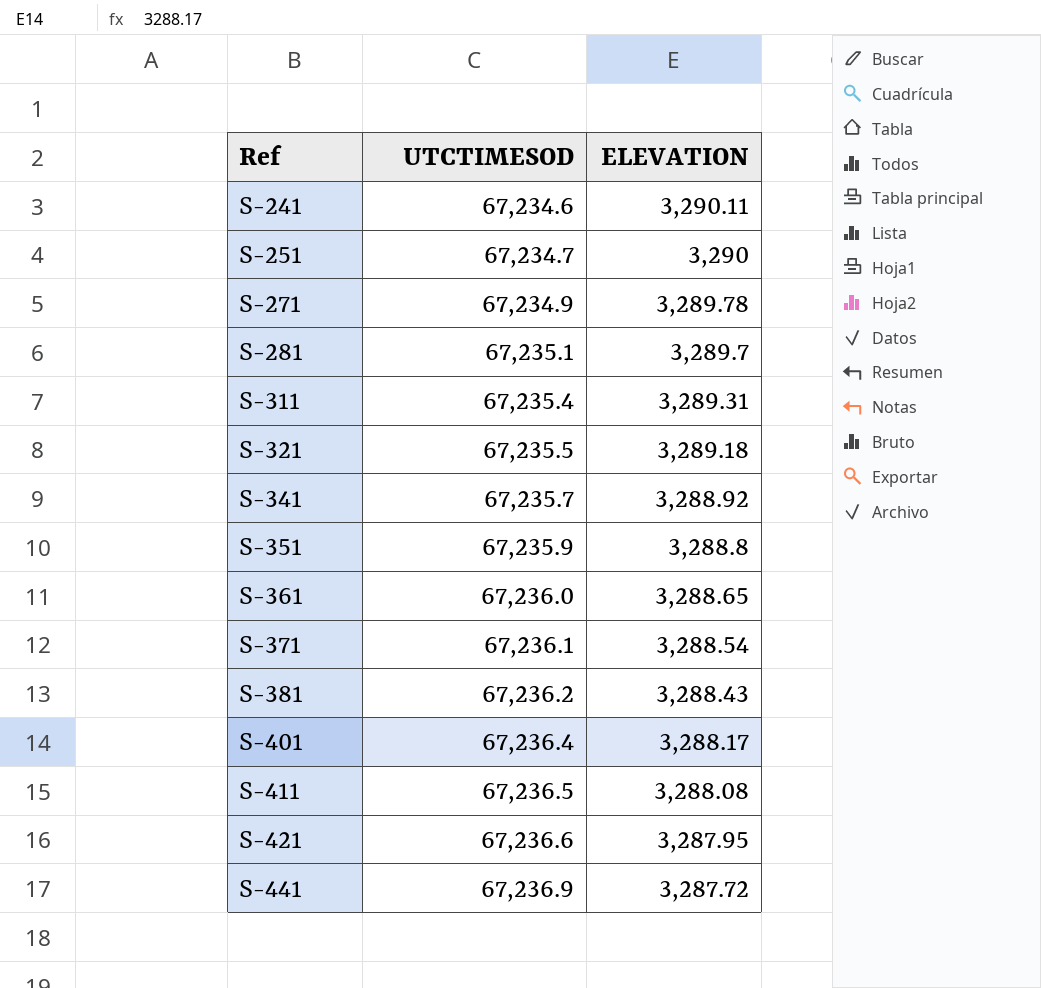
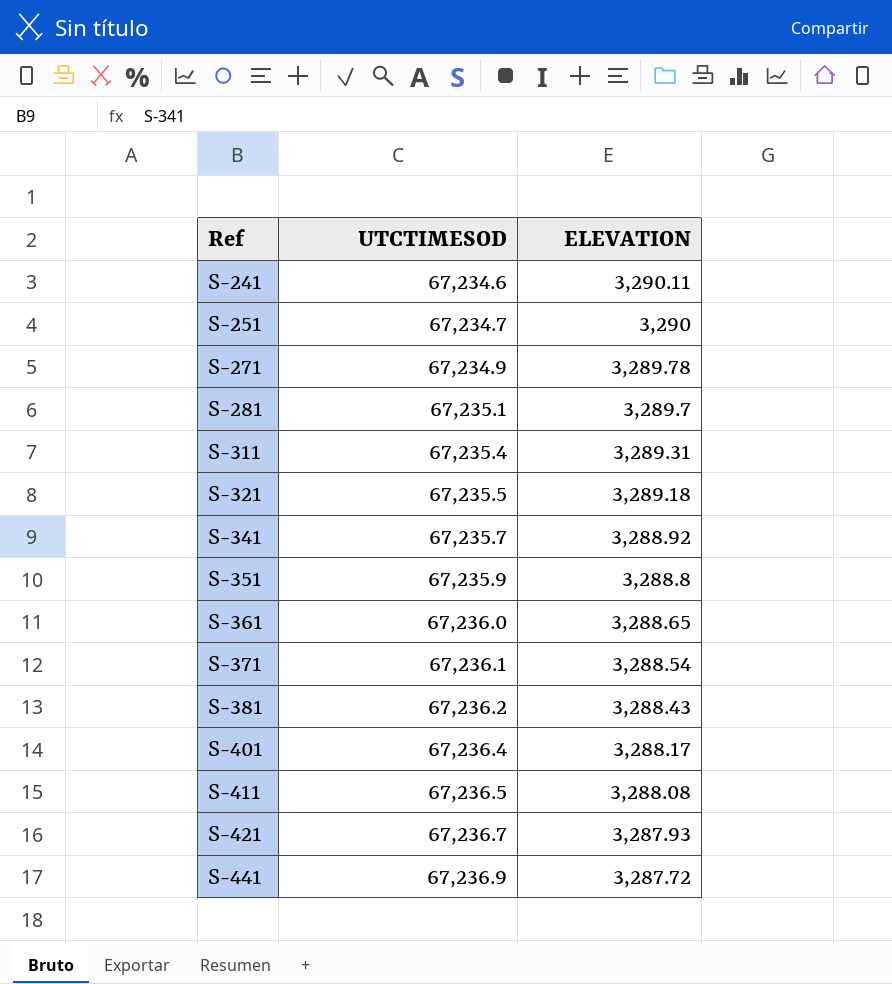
S-421 | UTCTIMESOD: 67,236.6 -> 67,236.7
S-421 | ELEVATION: 3,287.95 -> 3,287.93

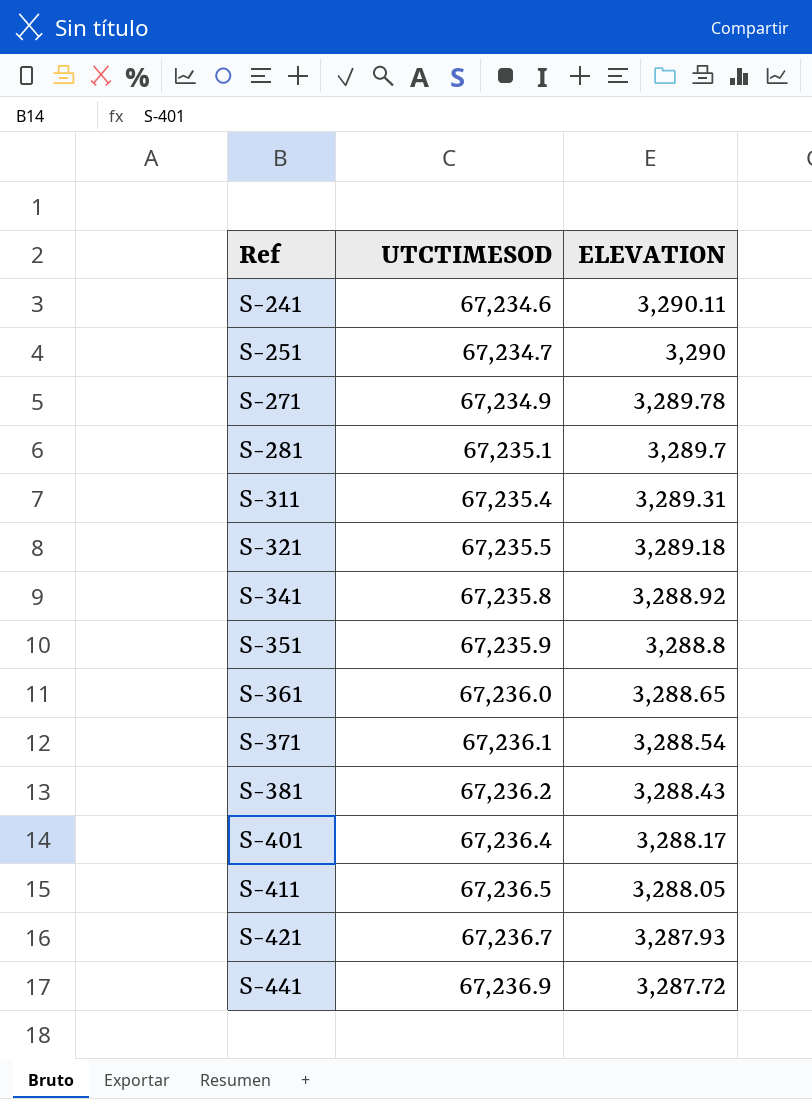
S-341 | UTCTIMESOD: 67,235.7 -> 67,235.8
S-411 | ELEVATION: 3,288.08 -> 3,288.05

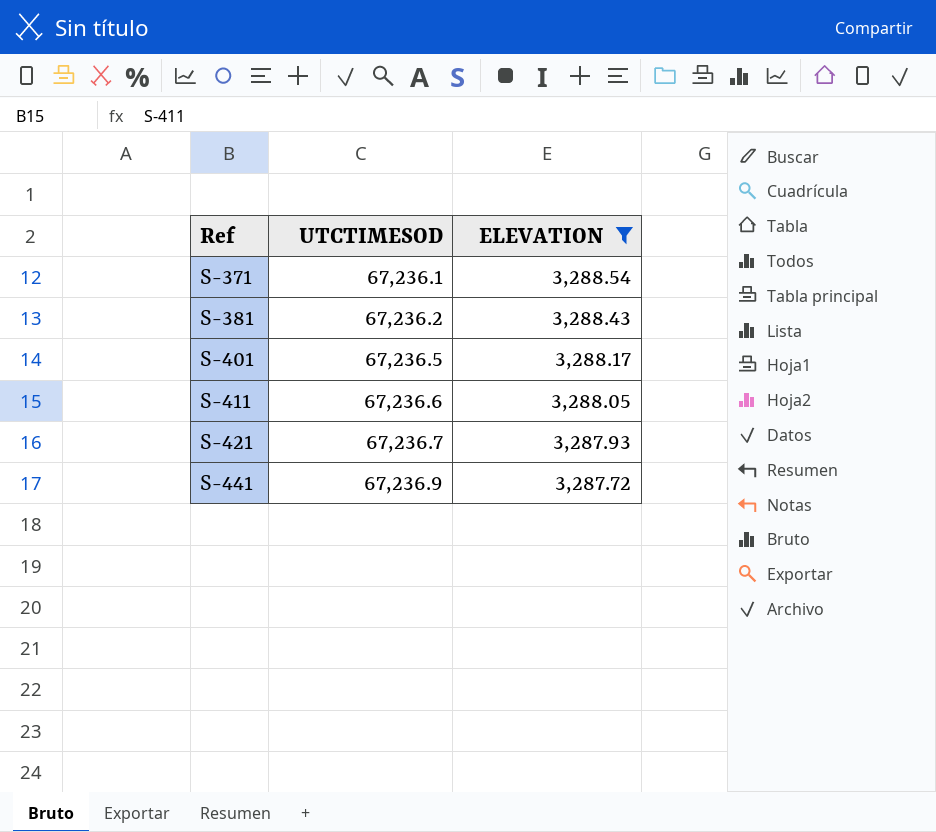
filter: none -> ELEVATION <= 3,288.54
S-401 | UTCTIMESOD: 67,236.4 -> 67,236.5
S-411 | UTCTIMESOD: 67,236.5 -> 67,236.6

